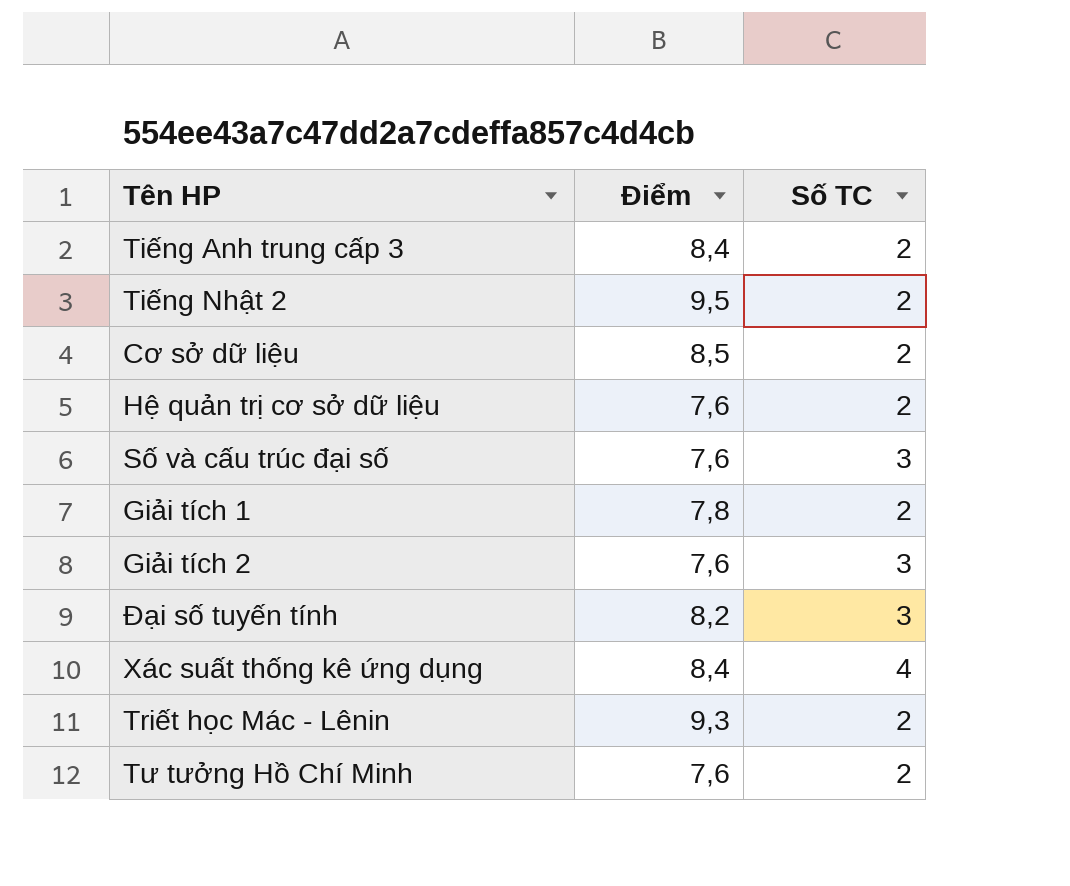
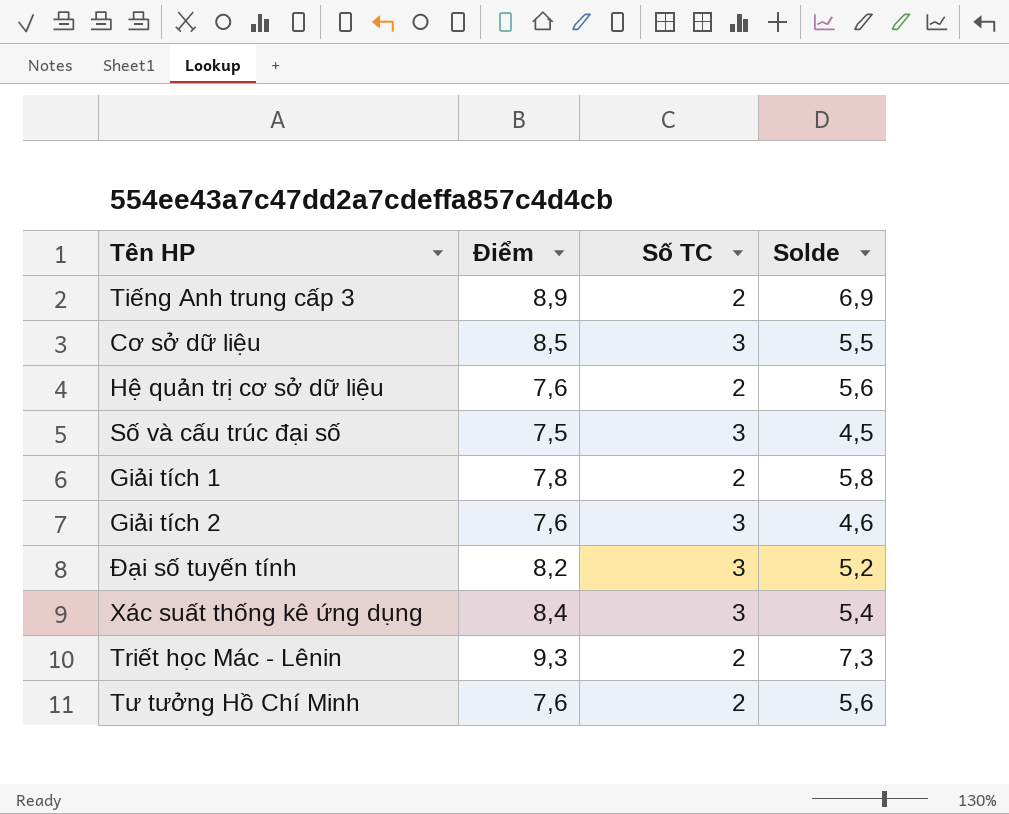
column Solde | formula: none -> [Điểm] - [Số TC]
row Tiếng Nhật 2: 9,5 | 2 -> none
Tiếng Anh trung cấp 3 | Điểm: 8,4 -> 8,9
Cơ sở dữ liệu | Số TC: 2 -> 3
Số và cấu trúc đại số | Điểm: 7,6 -> 7,5
Xác suất thống kê ứng dụng | Số TC: 4 -> 3

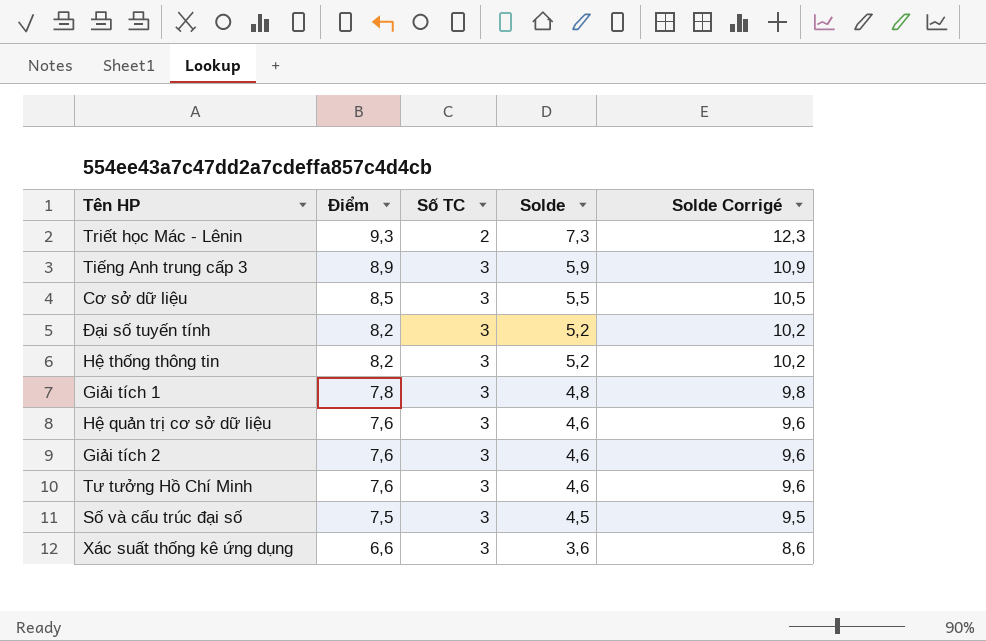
row order: none -> Điểm descending
column Solde Corrigé | formula: none -> [Solde] + 5
Tiếng Anh trung cấp 3 | Số TC: 2 -> 3
Tiếng Anh trung cấp 3 | Solde: 6,9 -> 5,9
row Hệ thống thông tin: none -> 8,2 | 3 | 5,2 | 10,2
Giải tích 1 | Số TC: 2 -> 3
Giải tích 1 | Solde: 5,8 -> 4,8
Hệ quản trị cơ sở dữ liệu | Số TC: 2 -> 3
Hệ quản trị cơ sở dữ liệu | Solde: 5,6 -> 4,6
Tư tưởng Hồ Chí Minh | Số TC: 2 -> 3
Tư tưởng Hồ Chí Minh | Solde: 5,6 -> 4,6
Xác suất thống kê ứng dụng | Điểm: 8,4 -> 6,6
Xác suất thống kê ứng dụng | Solde: 5,4 -> 3,6

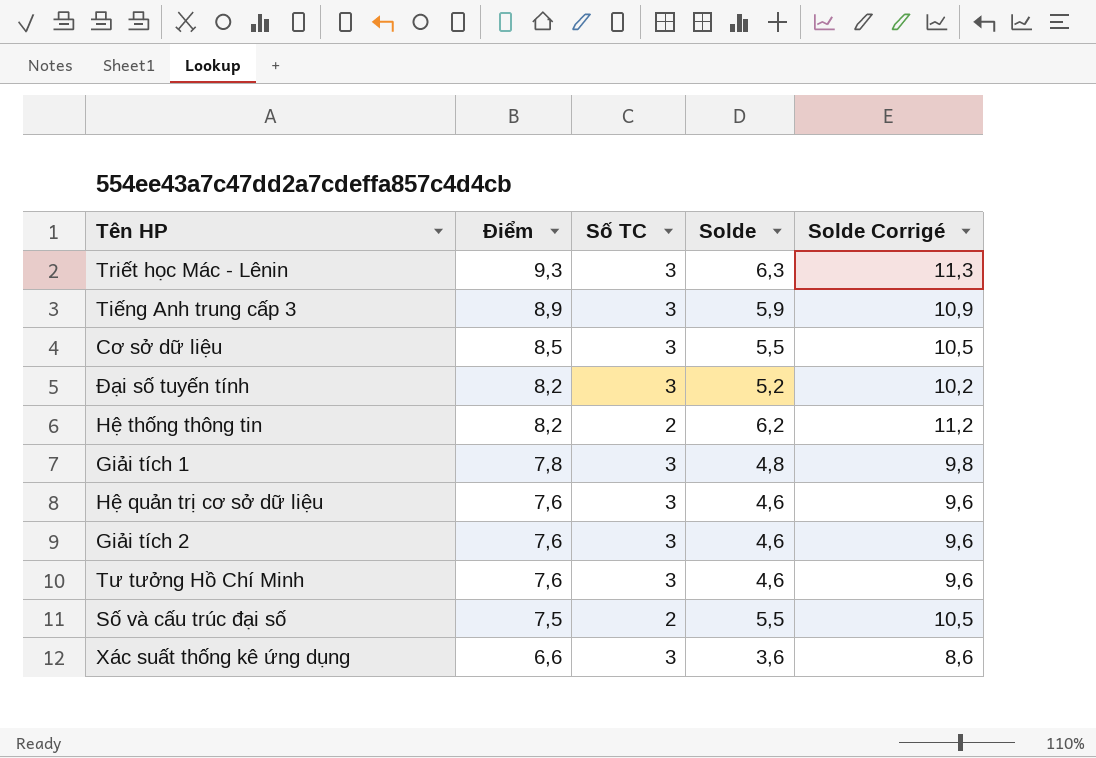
Triết học Mác - Lênin | Số TC: 2 -> 3
Triết học Mác - Lênin | Solde: 7,3 -> 6,3
Triết học Mác - Lênin | Solde Corrigé: 12,3 -> 11,3
Hệ thống thông tin | Số TC: 3 -> 2
Hệ thống thông tin | Solde: 5,2 -> 6,2
Hệ thống thông tin | Solde Corrigé: 10,2 -> 11,2
Số và cấu trúc đại số | Số TC: 3 -> 2
Số và cấu trúc đại số | Solde: 4,5 -> 5,5
Số và cấu trúc đại số | Solde Corrigé: 9,5 -> 10,5

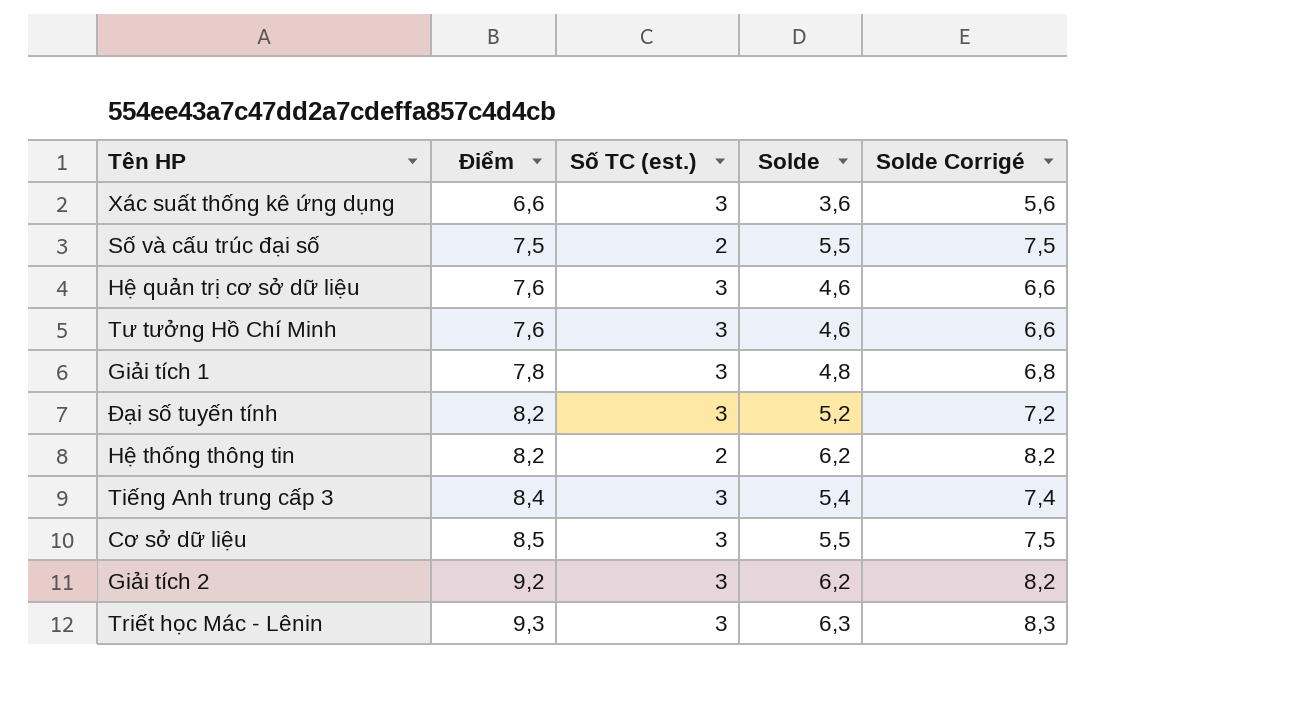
row order: Điểm descending -> Điểm ascending
column name: Số TC -> Số TC (est.)
column Solde Corrigé | formula: [Solde] + 5 -> [Solde] + 2
Tiếng Anh trung cấp 3 | Điểm: 8,9 -> 8,4
Tiếng Anh trung cấp 3 | Solde: 5,9 -> 5,4
Giải tích 2 | Điểm: 7,6 -> 9,2
Giải tích 2 | Solde: 4,6 -> 6,2

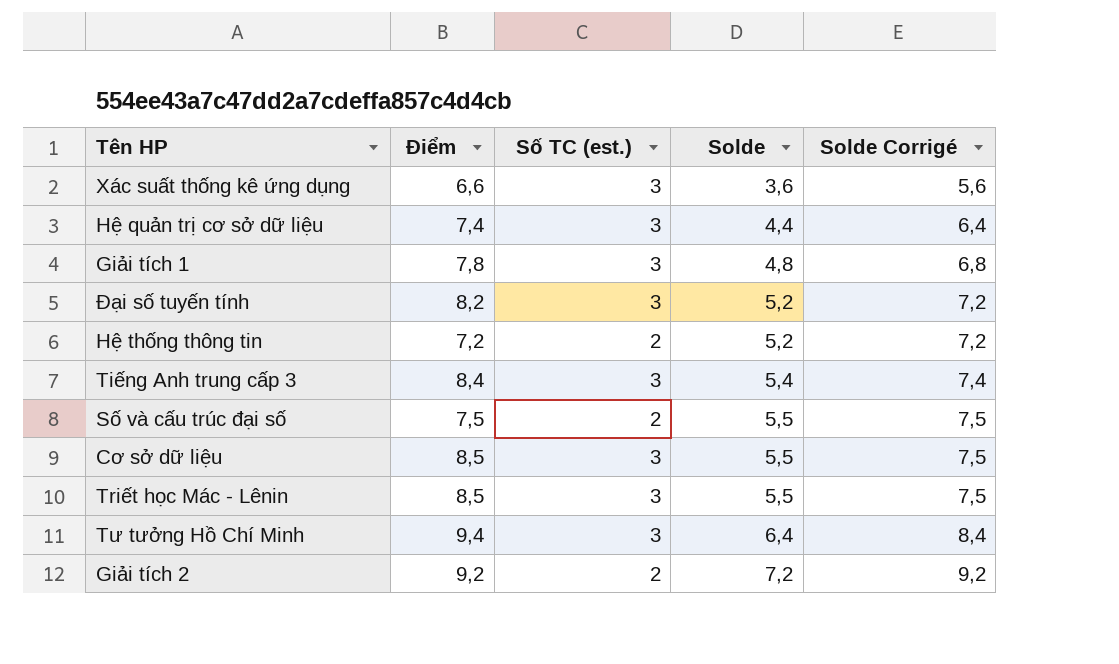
row order: Điểm ascending -> Solde ascending
Hệ quản trị cơ sở dữ liệu | Điểm: 7,6 -> 7,4
Hệ quản trị cơ sở dữ liệu | Solde: 4,6 -> 4,4
Hệ quản trị cơ sở dữ liệu | Solde Corrigé: 6,6 -> 6,4
Hệ thống thông tin | Điểm: 8,2 -> 7,2
Hệ thống thông tin | Solde: 6,2 -> 5,2
Hệ thống thông tin | Solde Corrigé: 8,2 -> 7,2
Triết học Mác - Lênin | Điểm: 9,3 -> 8,5
Triết học Mác - Lênin | Solde: 6,3 -> 5,5
Triết học Mác - Lênin | Solde Corrigé: 8,3 -> 7,5
Tư tưởng Hồ Chí Minh | Điểm: 7,6 -> 9,4
Tư tưởng Hồ Chí Minh | Solde: 4,6 -> 6,4
Tư tưởng Hồ Chí Minh | Solde Corrigé: 6,6 -> 8,4
Giải tích 2 | Số TC (est.): 3 -> 2
Giải tích 2 | Solde: 6,2 -> 7,2
Giải tích 2 | Solde Corrigé: 8,2 -> 9,2

